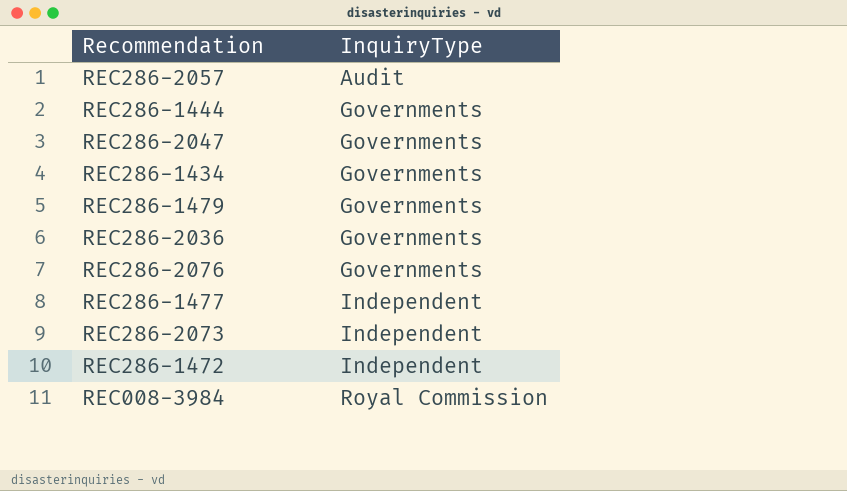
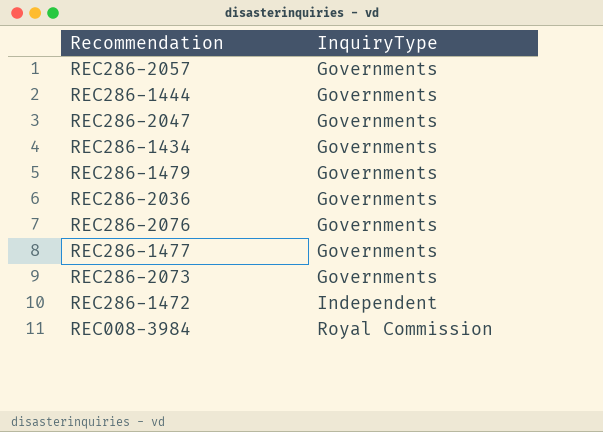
REC286-2057 | InquiryType: Audit -> Governments
REC286-1477 | InquiryType: Independent -> Governments
REC286-2073 | InquiryType: Independent -> Governments

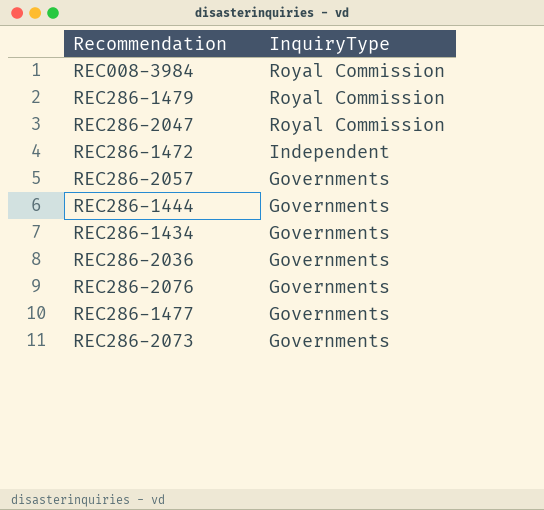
row order: InquiryType ascending -> InquiryType descending
REC286-1479 | InquiryType: Governments -> Royal Commission
REC286-2047 | InquiryType: Governments -> Royal Commission

